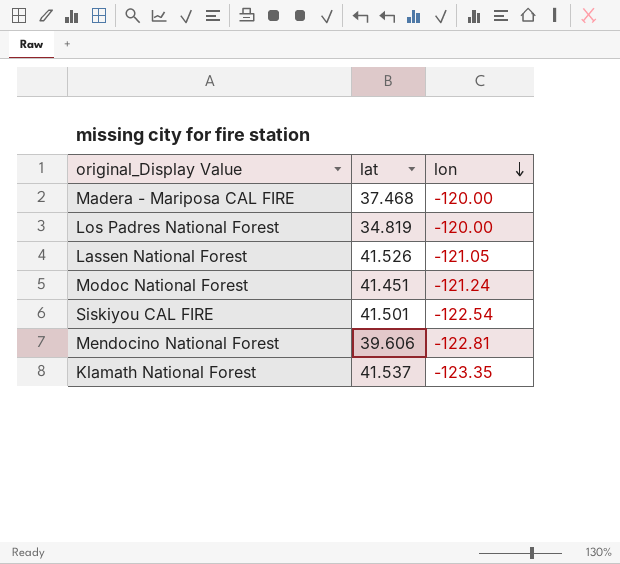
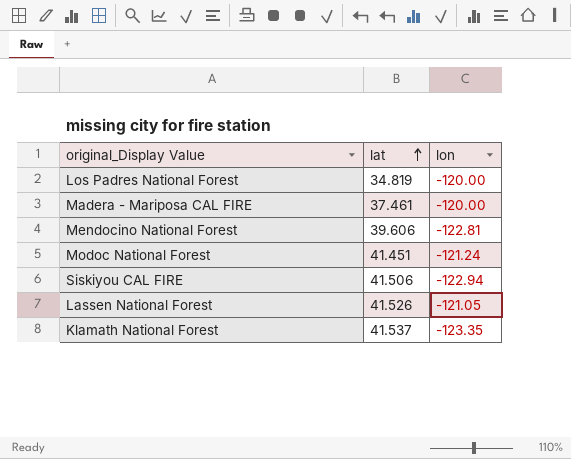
row order: lon descending -> lat ascending
Madera - Mariposa CAL FIRE | lat: 37.468 -> 37.461
Siskiyou CAL FIRE | lat: 41.501 -> 41.506
Siskiyou CAL FIRE | lon: -122.54 -> -122.94

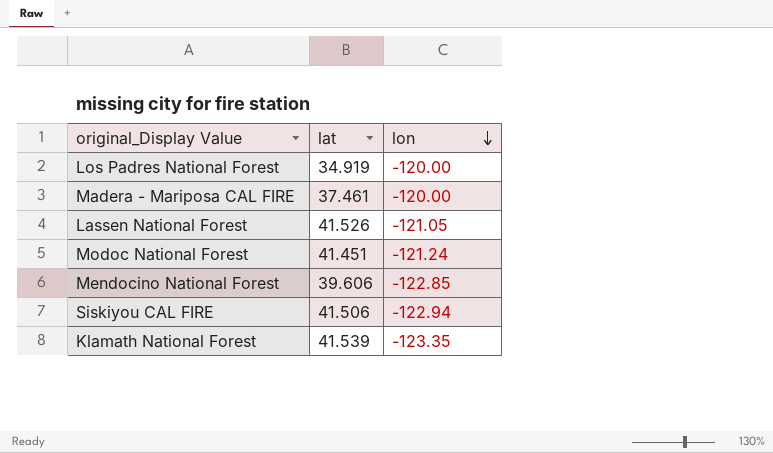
row order: lat ascending -> lon descending
Los Padres National Forest | lat: 34.819 -> 34.919
Mendocino National Forest | lon: -122.81 -> -122.85
Klamath National Forest | lat: 41.537 -> 41.539

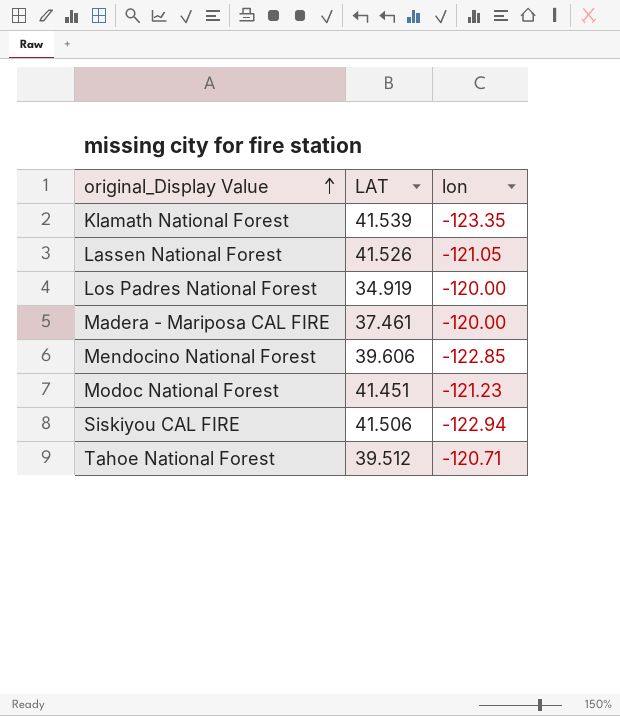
row order: lon descending -> original_Display Value ascending
column name: lat -> LAT
Modoc National Forest | lon: -121.24 -> -121.23
row Tahoe National Forest: none -> 39.512 | -120.71

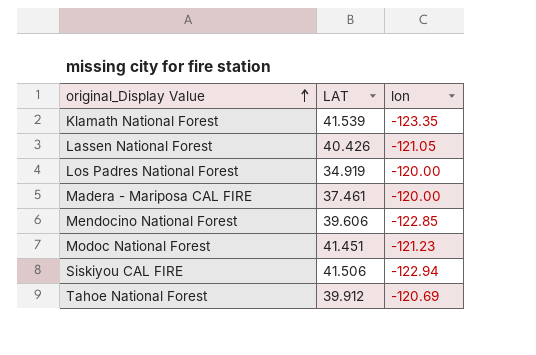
Lassen National Forest | LAT: 41.526 -> 40.426
Tahoe National Forest | LAT: 39.512 -> 39.912
Tahoe National Forest | lon: -120.71 -> -120.69

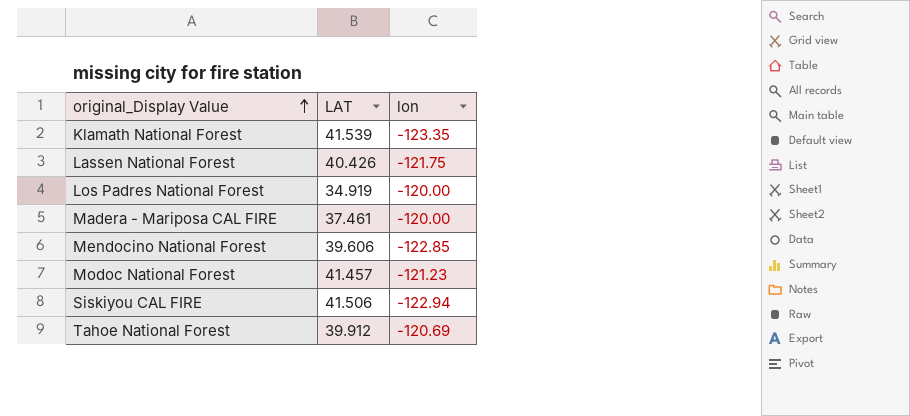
Lassen National Forest | lon: -121.05 -> -121.75
Modoc National Forest | LAT: 41.451 -> 41.457

